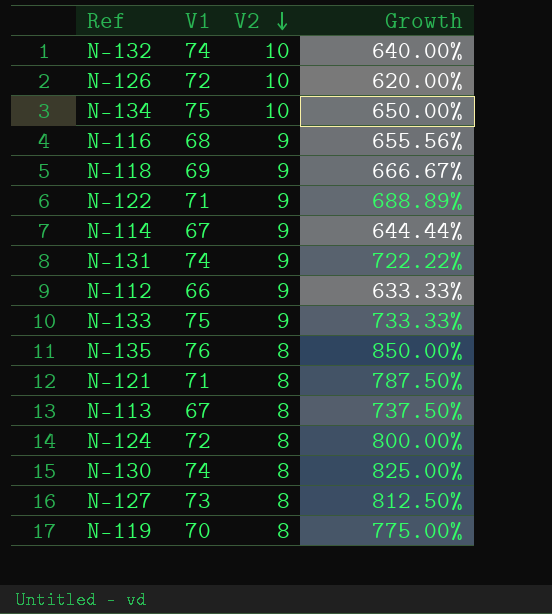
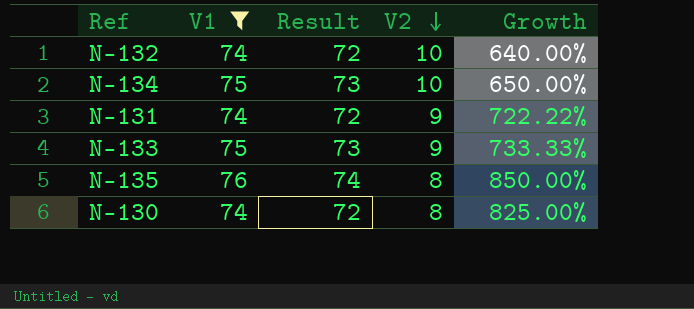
filter: none -> V1 >= 74
column Result | formula: none -> [V1] - 2

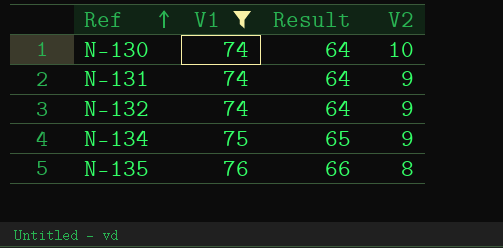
row order: V2 descending -> Ref ascending
column Growth | formula: ([V1] - [V2]) / [V2] -> none
column Result | formula: [V1] - 2 -> [V1] - 10
row N-133: 75 | 73 | 9 | 733.33% -> none
N-130 | V2: 8 -> 10
N-132 | V2: 10 -> 9
N-134 | V2: 10 -> 9

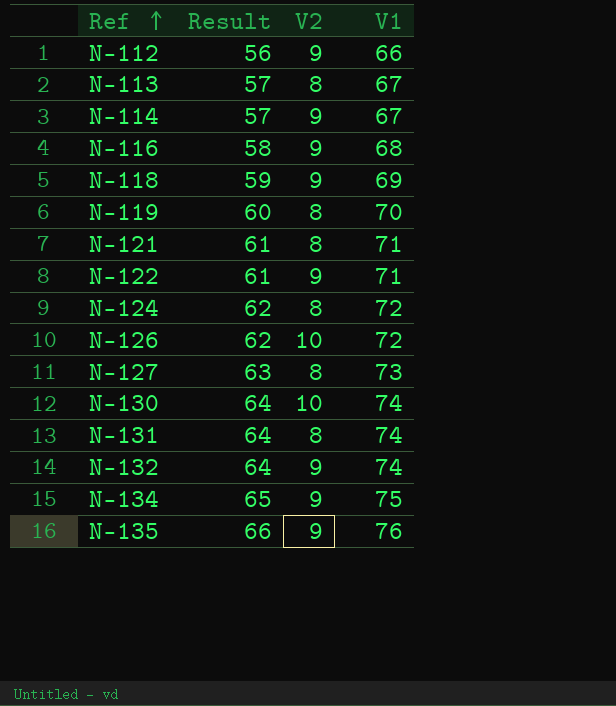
filter: V1 >= 74 -> none
column V1 | position: 2 -> 4
N-131 | V2: 9 -> 8
N-135 | V2: 8 -> 9

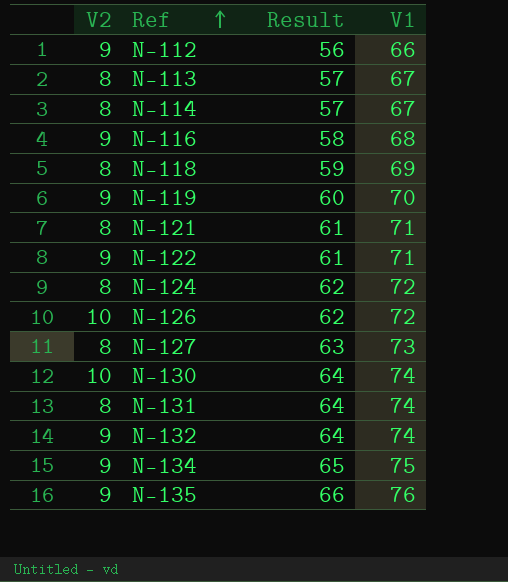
column V2 | position: 3 -> 1
N-114 | V2: 9 -> 8
N-118 | V2: 9 -> 8
N-119 | V2: 8 -> 9

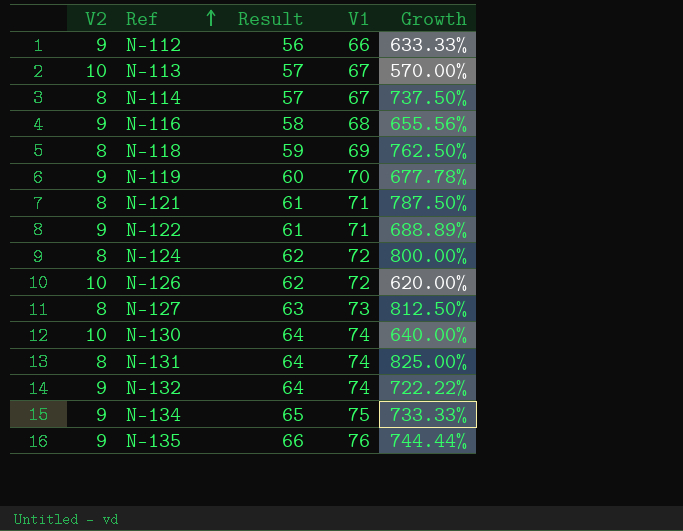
column Growth | formula: none -> ([V1] - [V2]) / [V2]
N-113 | V2: 8 -> 10

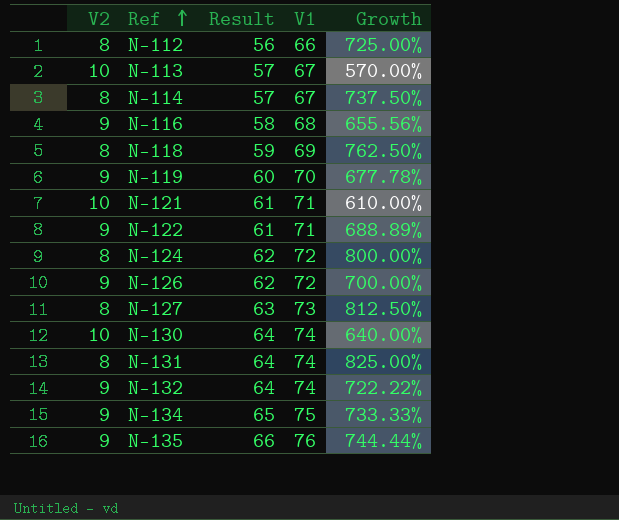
N-112 | V2: 9 -> 8
N-112 | Growth: 633.33% -> 725.00%
N-121 | V2: 8 -> 10
N-121 | Growth: 787.50% -> 610.00%
N-126 | V2: 10 -> 9
N-126 | Growth: 620.00% -> 700.00%

